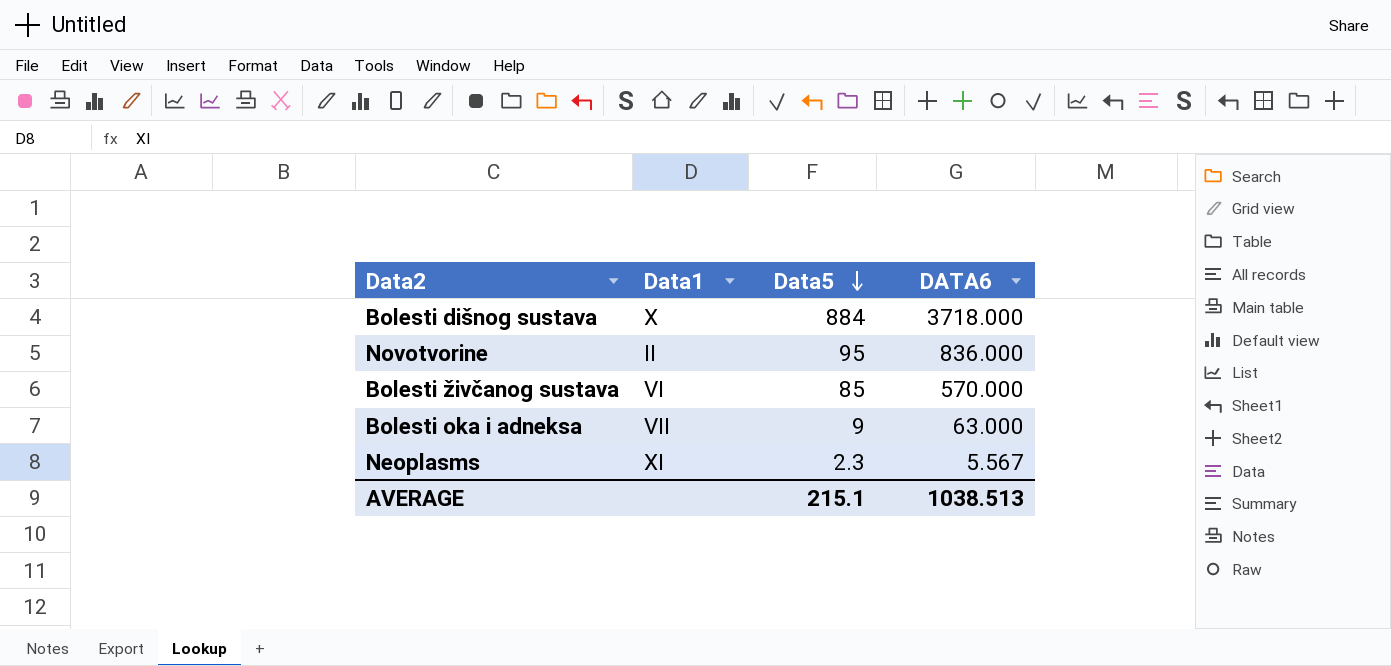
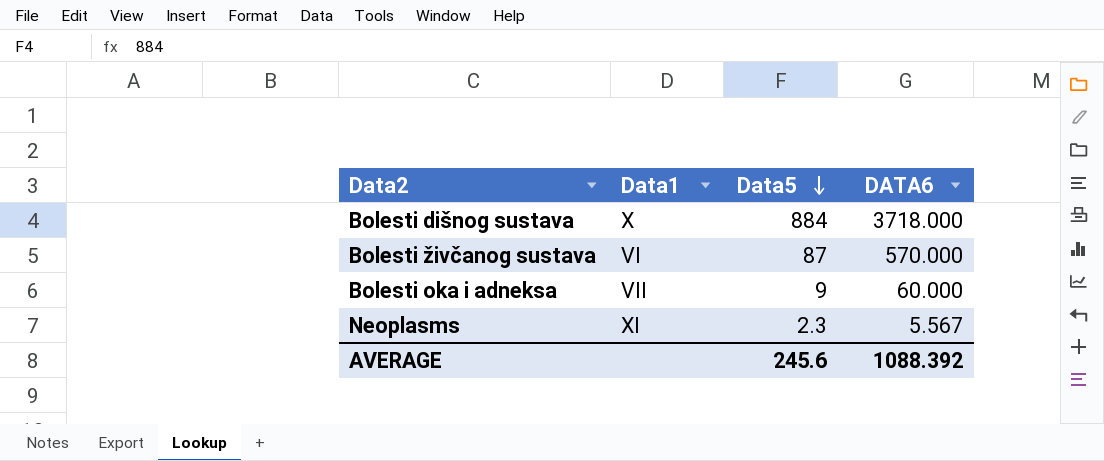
row Novotvorine: II | 95 | 836.000 -> none
Bolesti živčanog sustava | Data5: 85 -> 87
Bolesti oka i adneksa | DATA6: 63.000 -> 60.000
AVERAGE | Data5: 215.1 -> 245.6
AVERAGE | DATA6: 1038.513 -> 1088.392

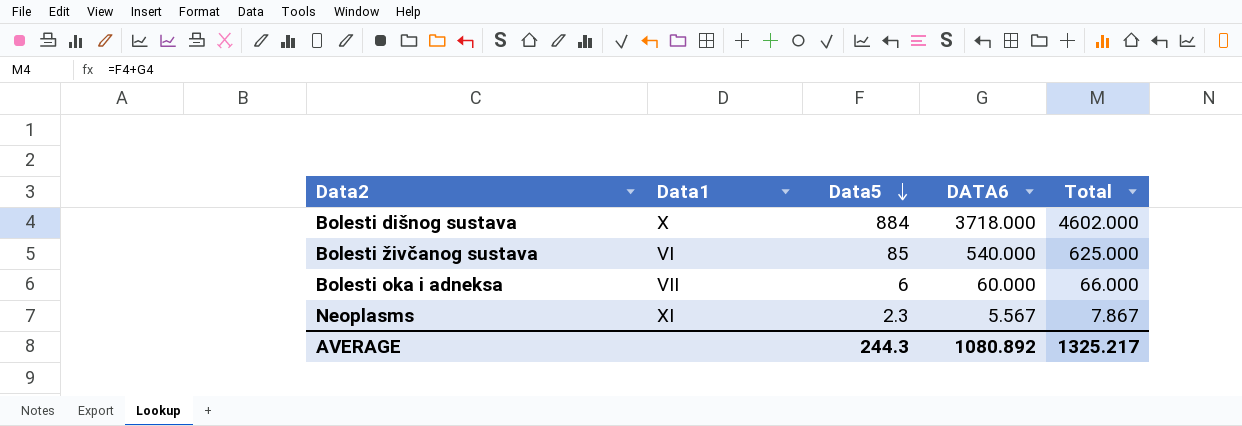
column Total | formula: none -> [Data5] + [DATA6]
Bolesti živčanog sustava | Data5: 87 -> 85
Bolesti živčanog sustava | DATA6: 570.000 -> 540.000
Bolesti oka i adneksa | Data5: 9 -> 6
AVERAGE | Data5: 245.6 -> 244.3
AVERAGE | DATA6: 1088.392 -> 1080.892

